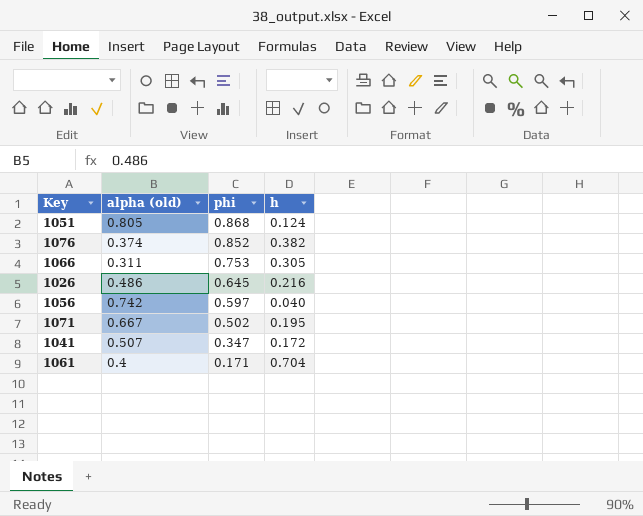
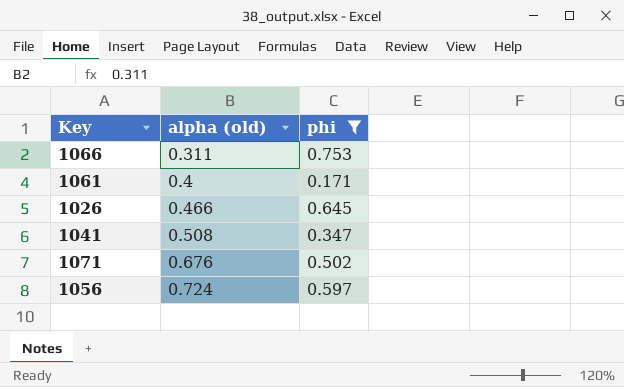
filter: none -> phi <= 0.753
row order: phi descending -> alpha (old) ascending
column h | position: 4 -> none
1026 | alpha (old): 0.486 -> 0.466
1041 | alpha (old): 0.507 -> 0.508
1071 | alpha (old): 0.667 -> 0.676
1056 | alpha (old): 0.742 -> 0.724

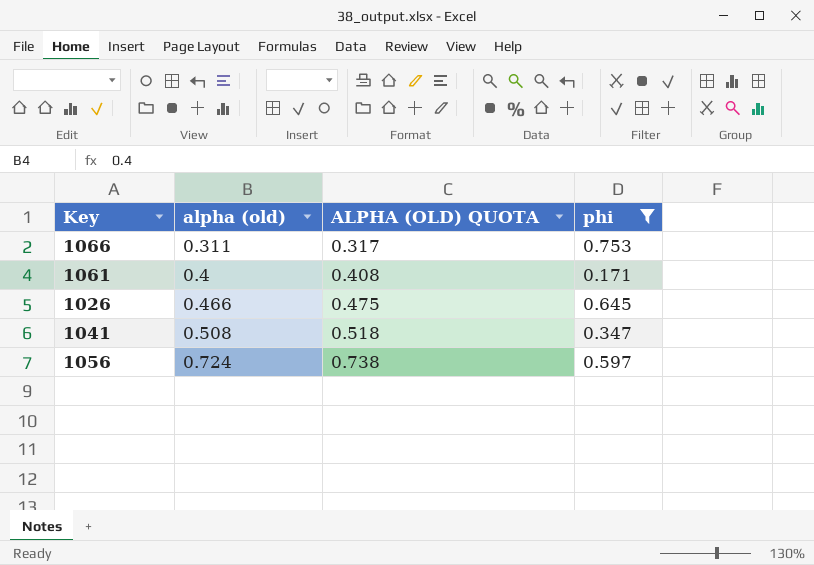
column ALPHA (OLD) QUOTA | formula: none -> [alpha (old)] * 1.02
row 1071: 0.676 | 0.502 -> none

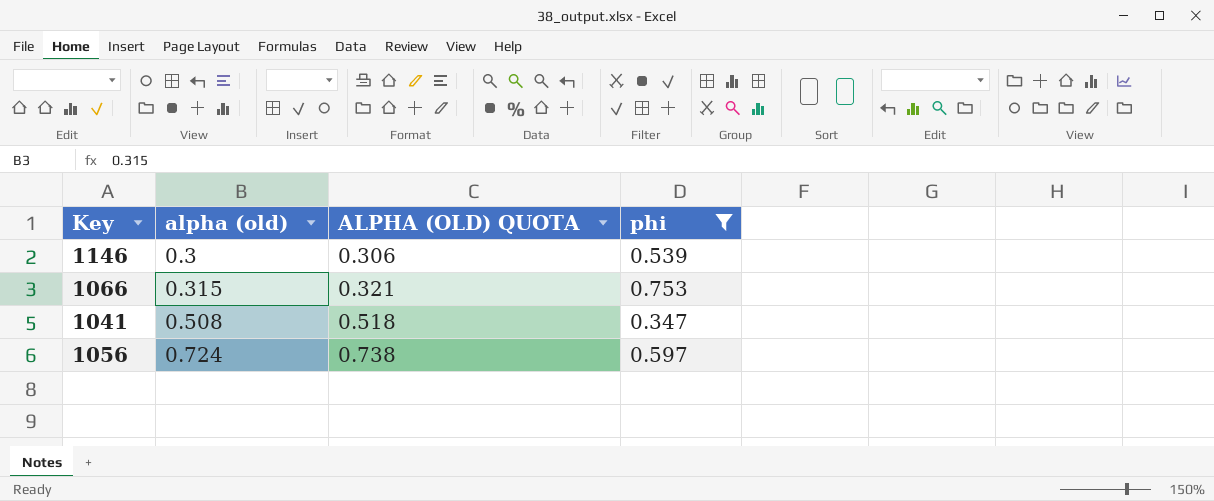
row 1061: 0.4 | 0.408 | 0.171 -> none
row 1026: 0.466 | 0.475 | 0.645 -> none
row 1146: none -> 0.3 | 0.306 | 0.539
1066 | alpha (old): 0.311 -> 0.315
1066 | ALPHA (OLD) QUOTA: 0.317 -> 0.321

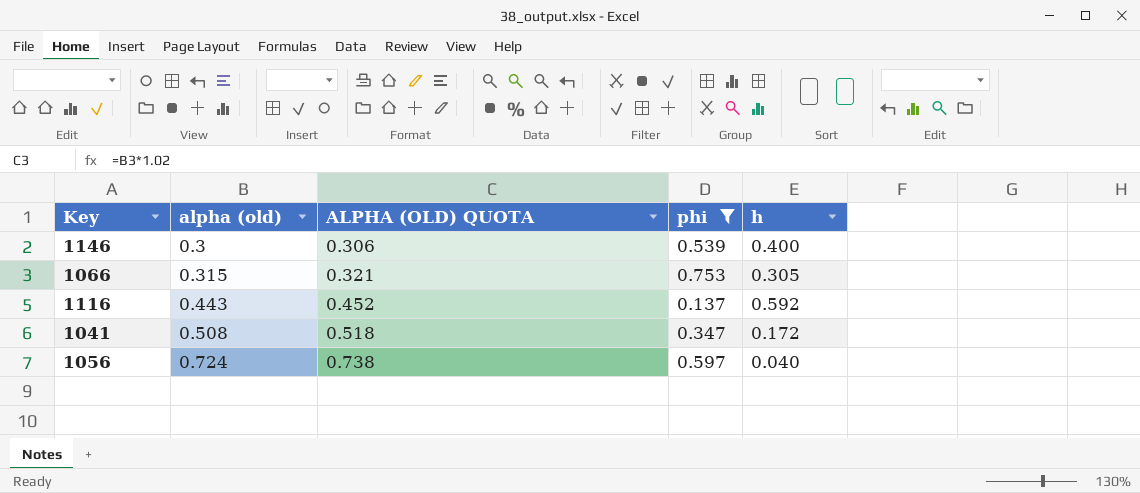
column h | position: none -> 5
row 1116: none -> 0.443 | 0.452 | 0.137 | 0.592

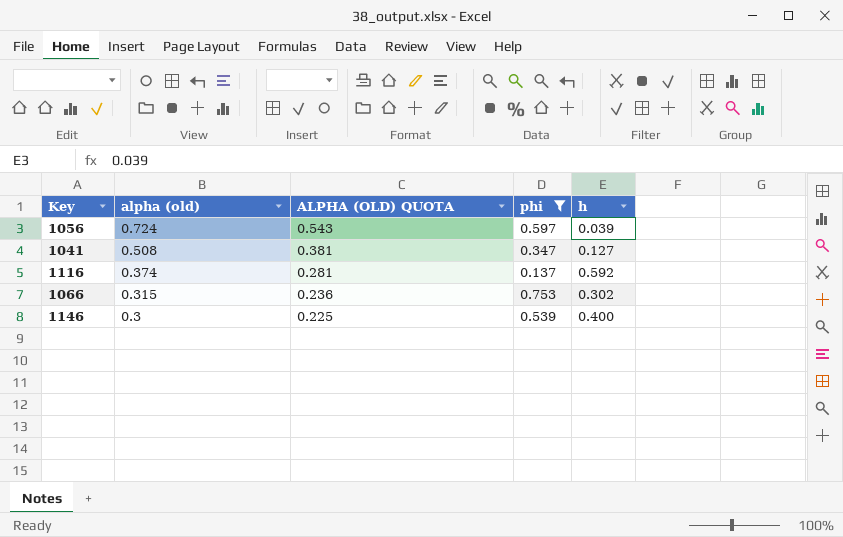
row order: alpha (old) ascending -> alpha (old) descending
column ALPHA (OLD) QUOTA | formula: [alpha (old)] * 1.02 -> [alpha (old)] * 0.75
1056 | h: 0.040 -> 0.039
1041 | h: 0.172 -> 0.127
1116 | alpha (old): 0.443 -> 0.374
1066 | h: 0.305 -> 0.302

